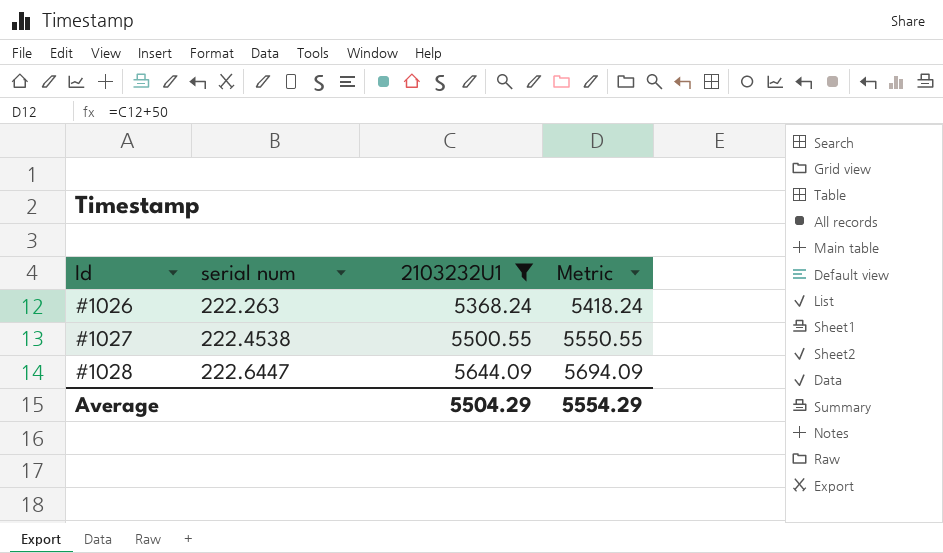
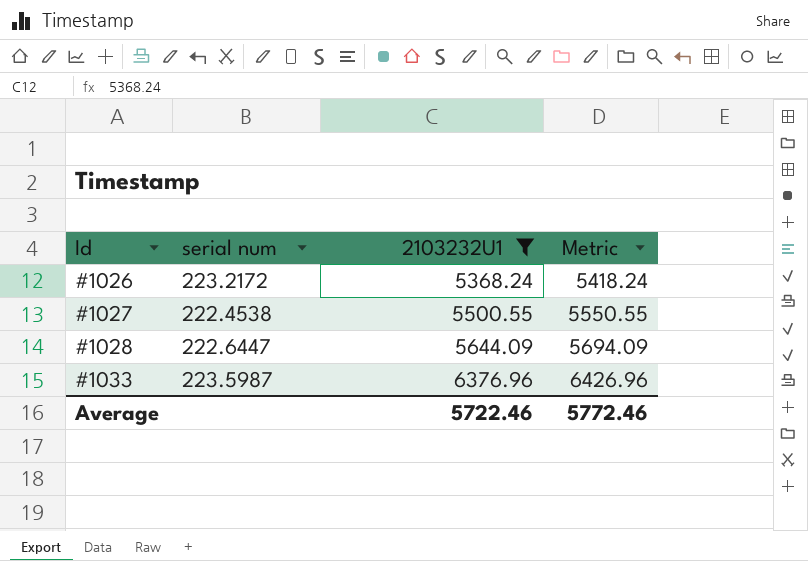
#1026 | serial num: 222.263 -> 223.2172
row #1033: none -> 223.5987 | 6376.96 | 6426.96
Average | 2103232U1: 5504.29 -> 5722.46
Average | Metric: 5554.29 -> 5772.46

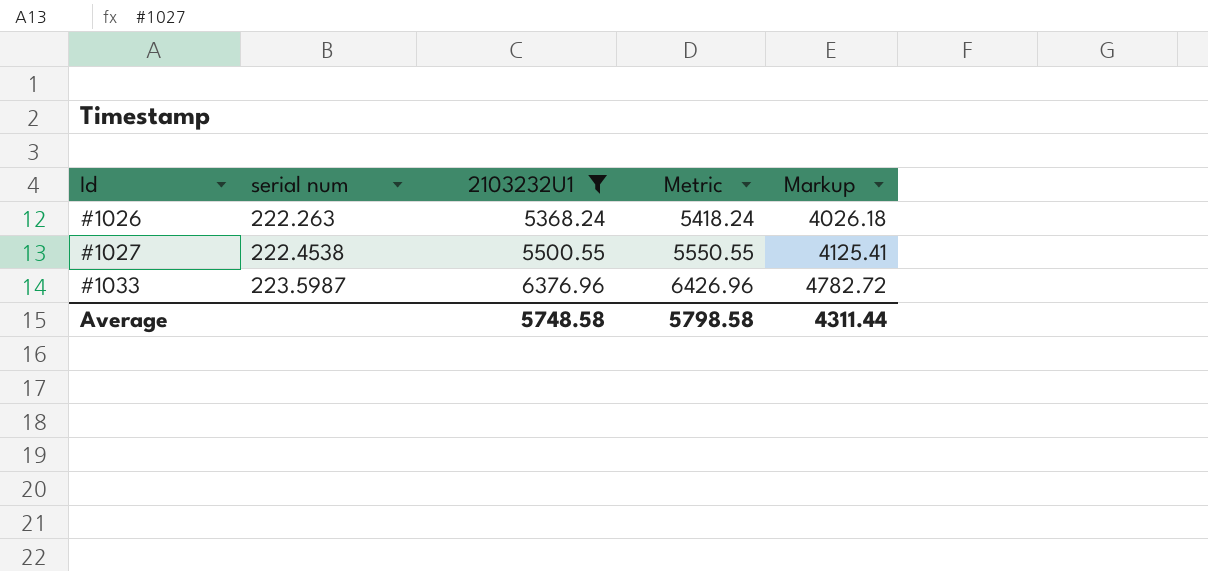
column Markup | formula: none -> [2103232U1] * 0.75
row #1028: 222.6447 | 5644.09 | 5694.09 -> none
#1026 | serial num: 223.2172 -> 222.263
Average | 2103232U1: 5722.46 -> 5748.58
Average | Metric: 5772.46 -> 5798.58

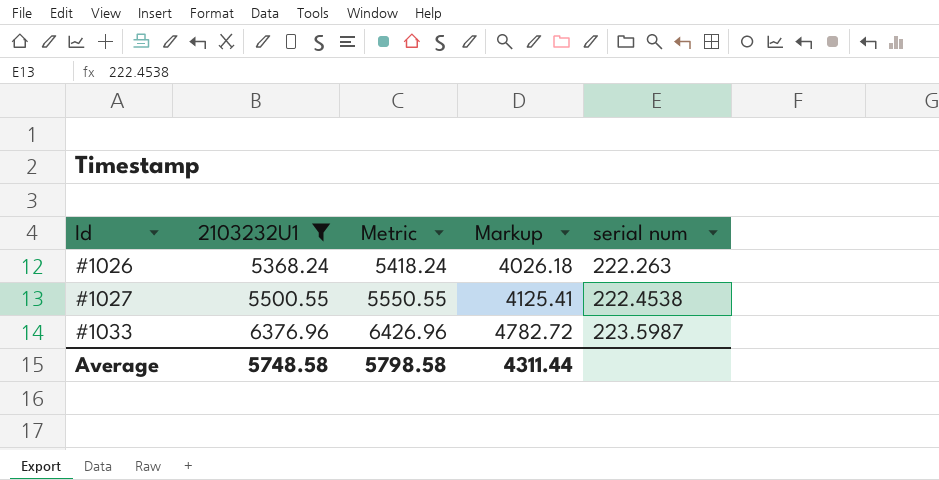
column serial num | position: 2 -> 5

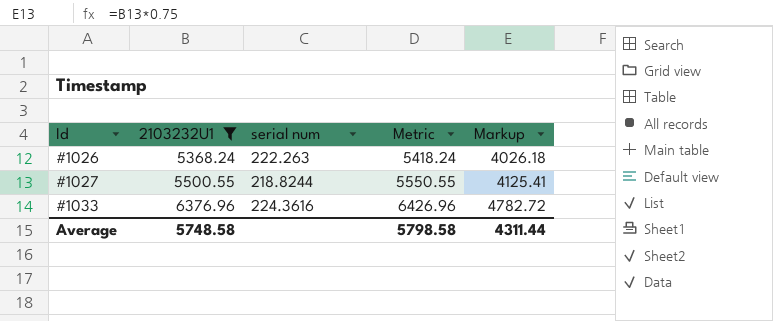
column serial num | position: 5 -> 3
#1027 | serial num: 222.4538 -> 218.8244
#1033 | serial num: 223.5987 -> 224.3616

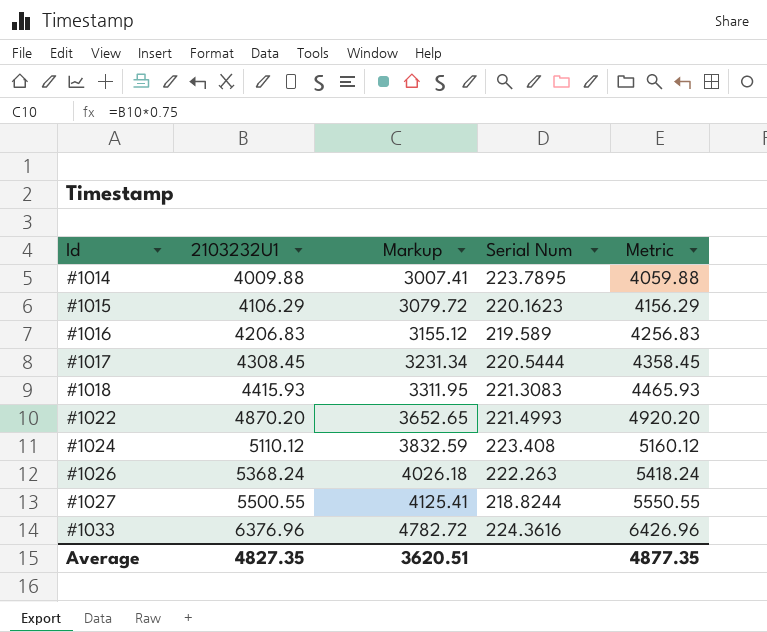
filter: 2103232U1 >= 5368.24 -> none
column Markup | position: 5 -> 3
column name: serial num -> Serial Num
Average | 2103232U1: 5748.58 -> 4827.35
Average | Markup: 4311.44 -> 3620.51
Average | Metric: 5798.58 -> 4877.35

